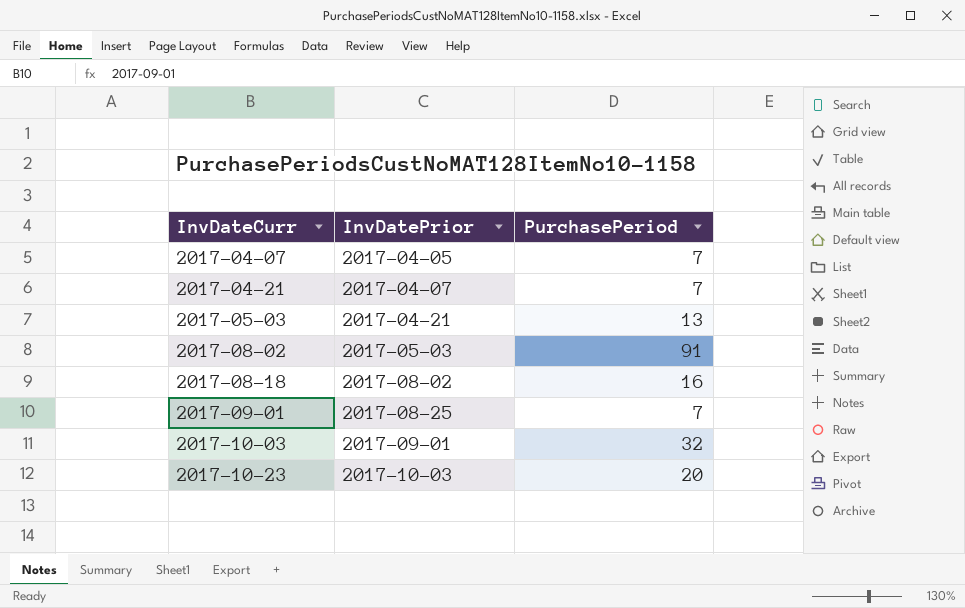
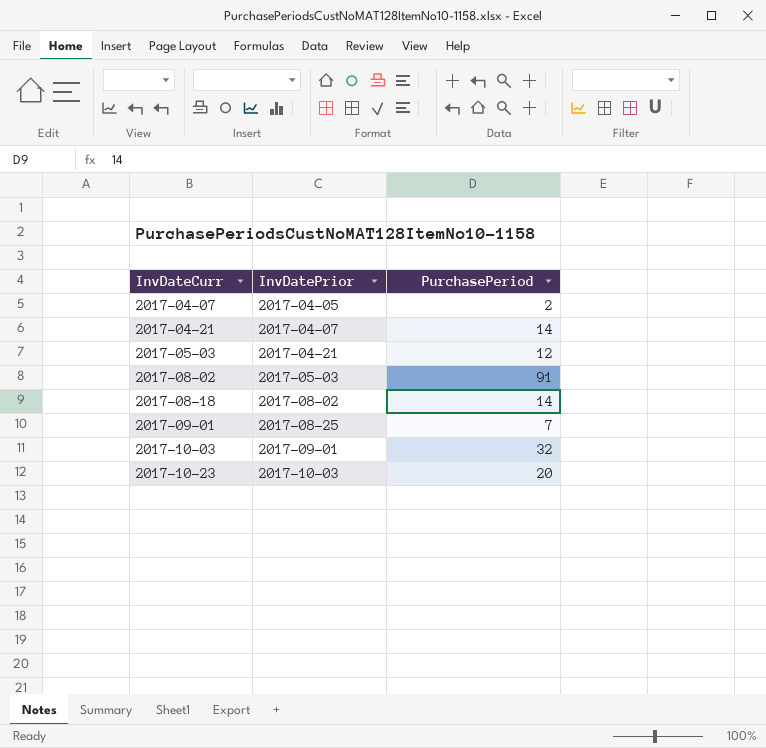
2017-04-07 | PurchasePeriod: 7 -> 2
2017-04-21 | PurchasePeriod: 7 -> 14
2017-05-03 | PurchasePeriod: 13 -> 12
2017-08-18 | PurchasePeriod: 16 -> 14

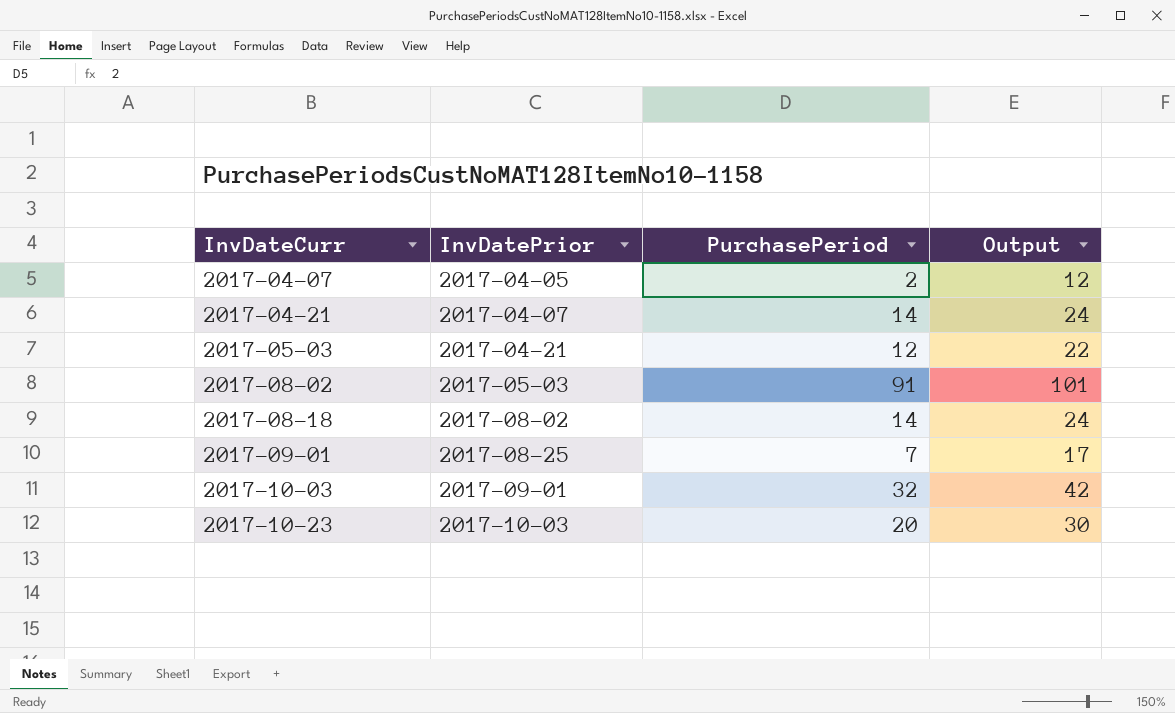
column Output | formula: none -> [PurchasePeriod] + 10

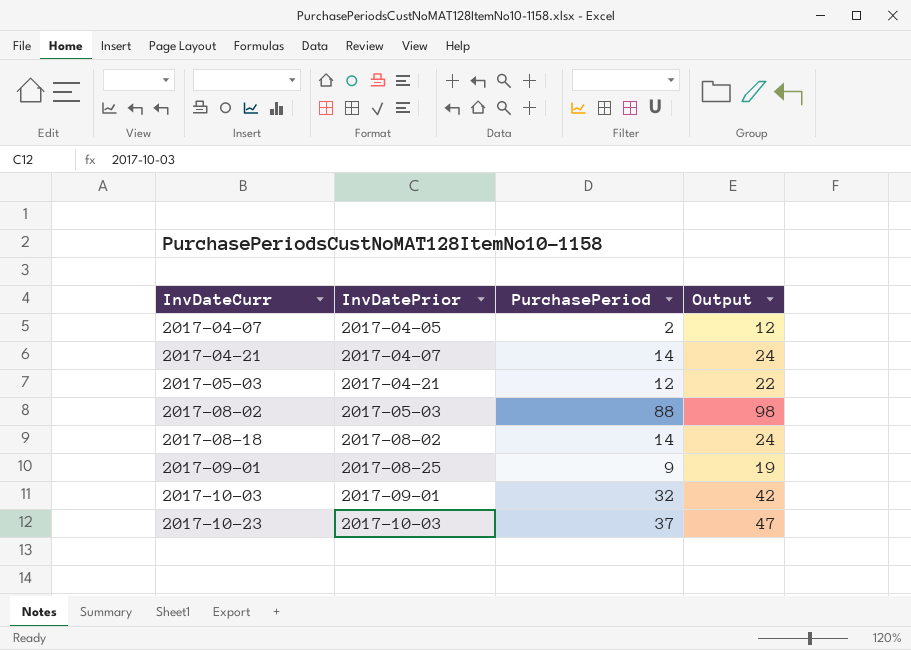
2017-08-02 | PurchasePeriod: 91 -> 88
2017-08-02 | Output: 101 -> 98
2017-09-01 | PurchasePeriod: 7 -> 9
2017-09-01 | Output: 17 -> 19
2017-10-23 | PurchasePeriod: 20 -> 37
2017-10-23 | Output: 30 -> 47

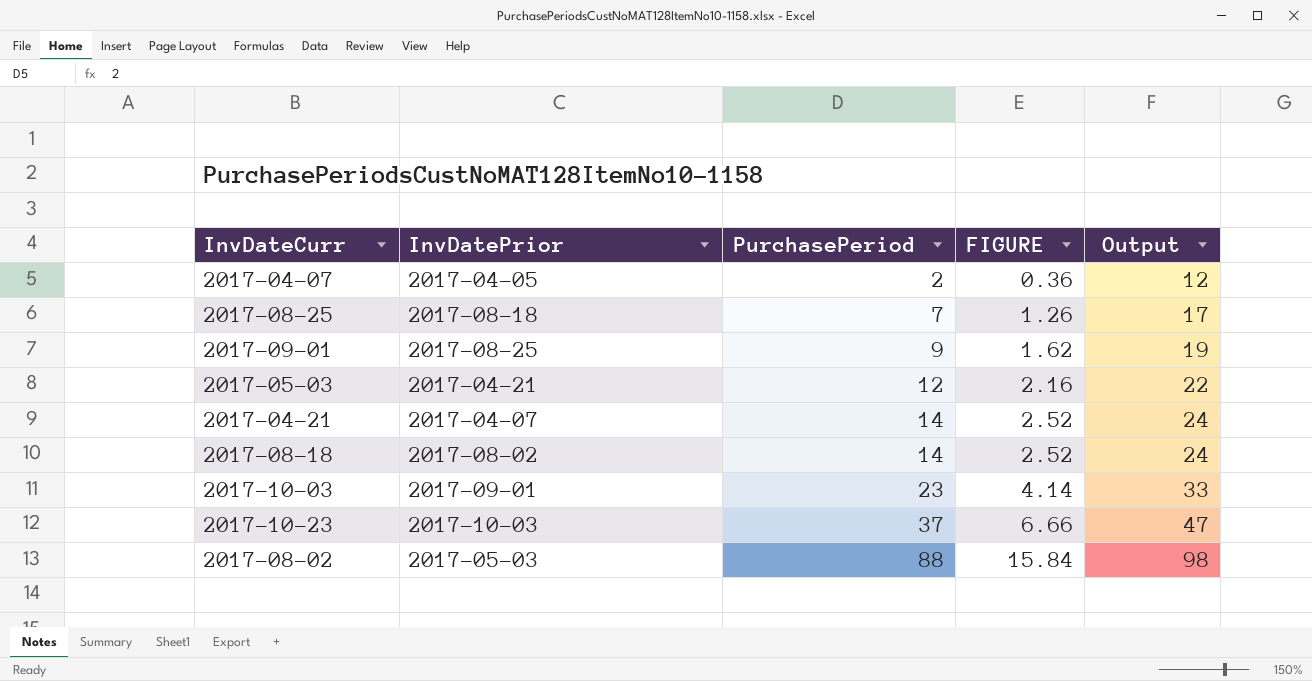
row order: InvDateCurr ascending -> PurchasePeriod ascending
column FIGURE | formula: none -> [PurchasePeriod] * 0.18
row 2017-08-25: none -> 2017-08-18 | 7 | 1.26 | 17
2017-10-03 | PurchasePeriod: 32 -> 23
2017-10-03 | Output: 42 -> 33

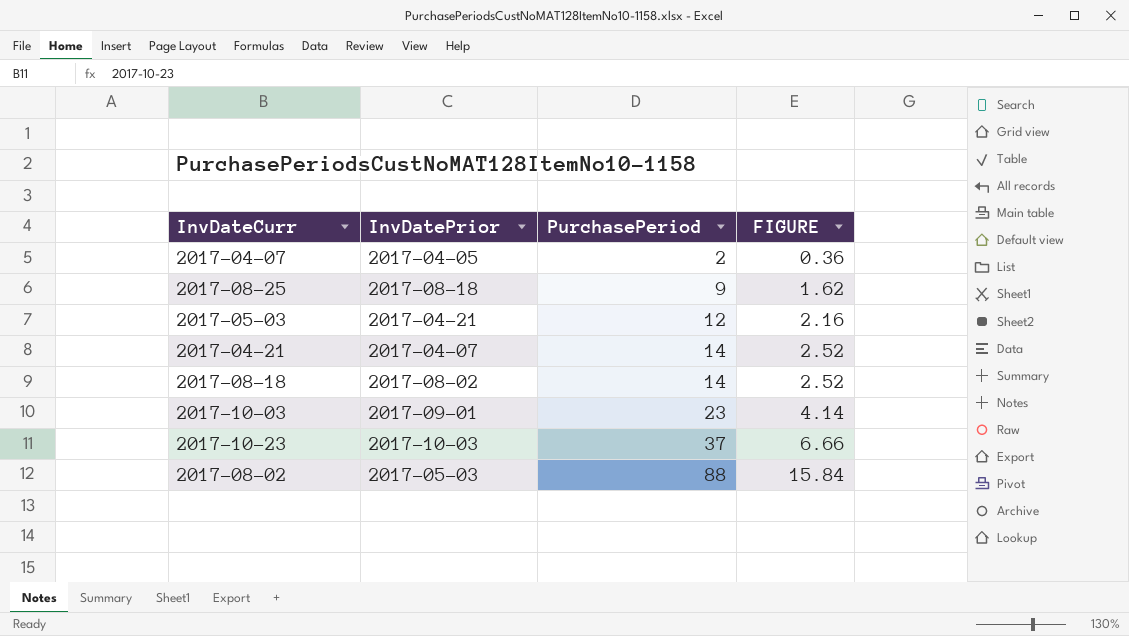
column Output | formula: [PurchasePeriod] + 10 -> none
row 2017-09-01: 2017-08-25 | 9 | 1.62 | 19 -> none
2017-08-25 | PurchasePeriod: 7 -> 9
2017-08-25 | FIGURE: 1.26 -> 1.62

